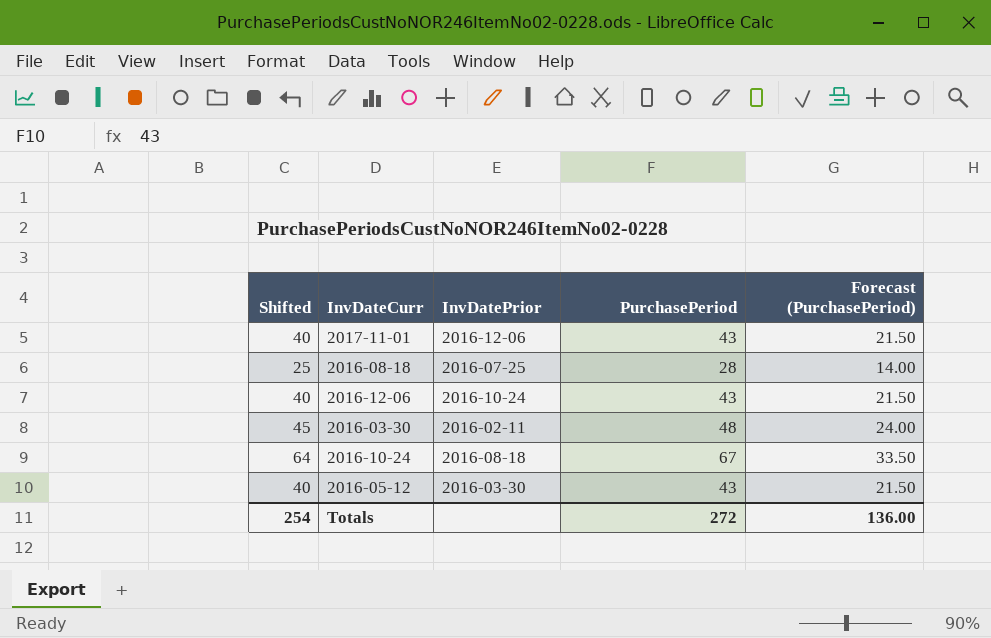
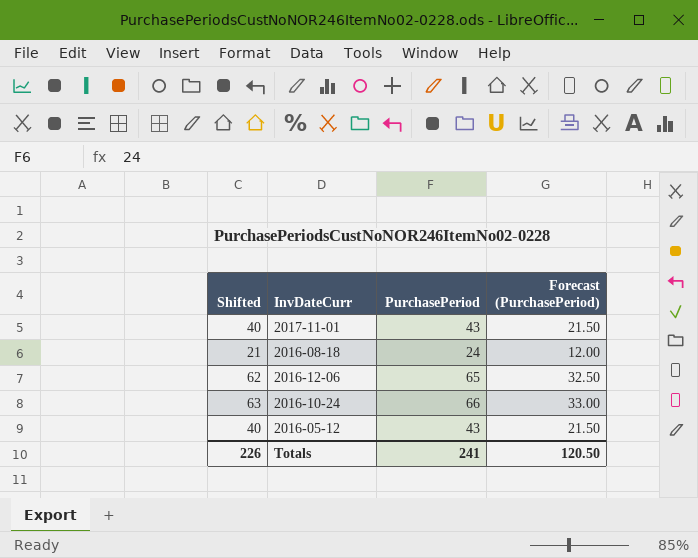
column InvDatePrior | position: 3 -> none
row 2016-03-30: 45 | 2016-02-11 | 48 | 24.00 -> none
2016-08-18 | Shifted: 25 -> 21
2016-08-18 | PurchasePeriod: 28 -> 24
2016-08-18 | Forecast (PurchasePeriod): 14.00 -> 12.00
2016-12-06 | Shifted: 40 -> 62
2016-12-06 | PurchasePeriod: 43 -> 65
2016-12-06 | Forecast (PurchasePeriod): 21.50 -> 32.50
2016-10-24 | Shifted: 64 -> 63
2016-10-24 | PurchasePeriod: 67 -> 66
2016-10-24 | Forecast (PurchasePeriod): 33.50 -> 33.00
Totals | Shifted: 254 -> 226
Totals | PurchasePeriod: 272 -> 241
Totals | Forecast (PurchasePeriod): 136.00 -> 120.50

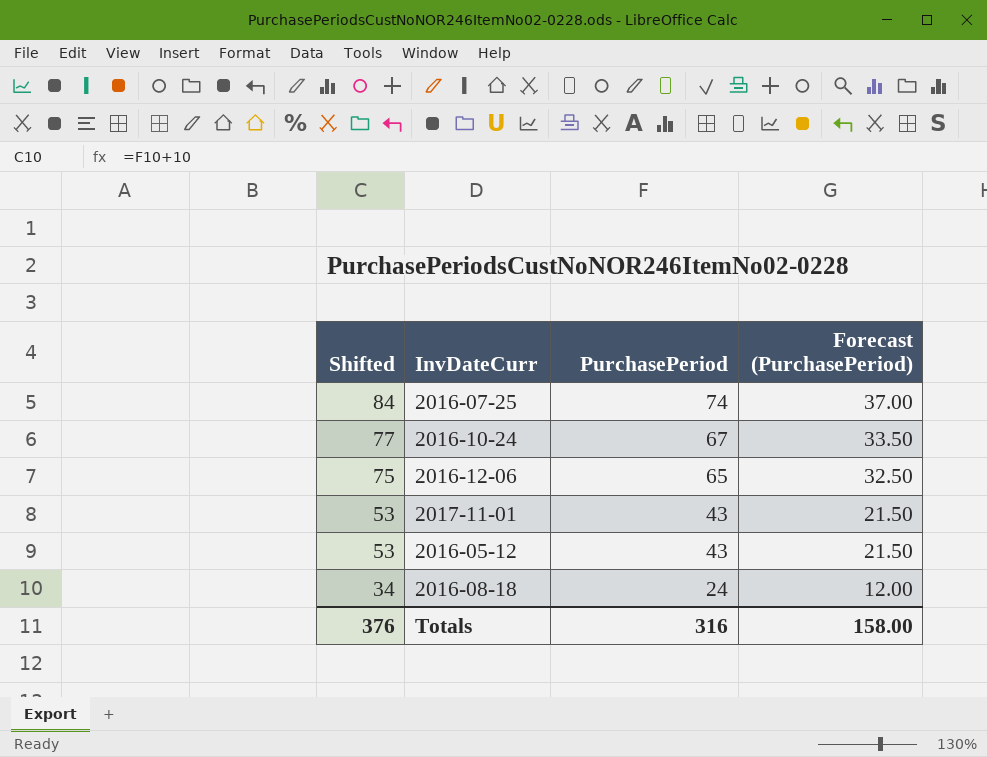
row order: none -> Shifted descending
column Shifted | formula: [PurchasePeriod] - 3 -> [PurchasePeriod] + 10
row 2016-07-25: none -> 84 | 74 | 37.00
2016-10-24 | PurchasePeriod: 66 -> 67
2016-10-24 | Forecast (PurchasePeriod): 33.00 -> 33.50
Totals | Shifted: 226 -> 376
Totals | PurchasePeriod: 241 -> 316
Totals | Forecast (PurchasePeriod): 120.50 -> 158.00

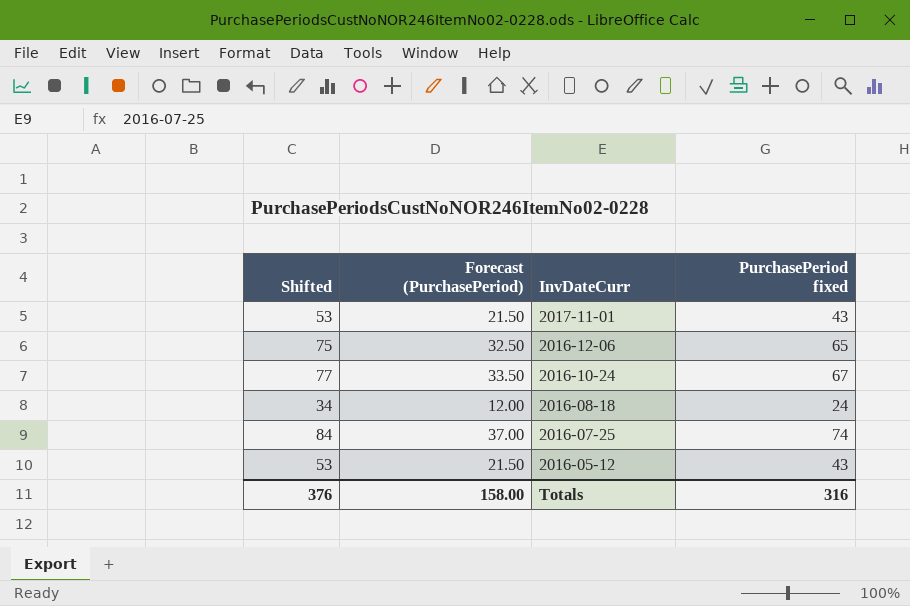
row order: Shifted descending -> InvDateCurr descending
column Forecast (PurchasePeriod) | position: 4 -> 2
column name: PurchasePeriod -> PurchasePeriod fixed

